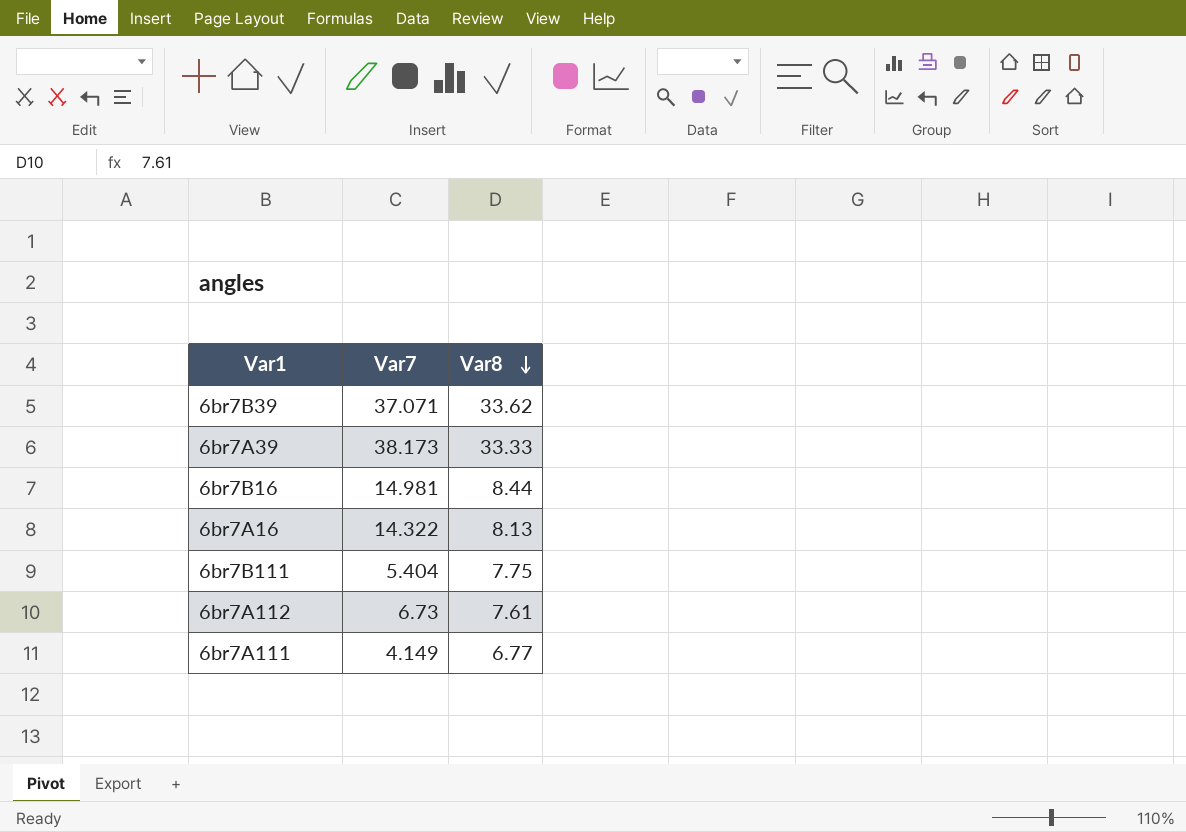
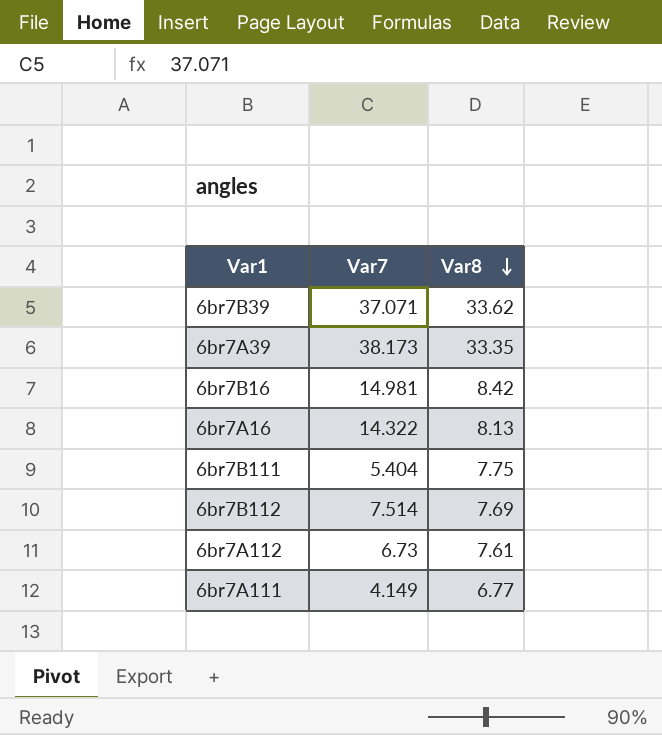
6br7A39 | Var8: 33.33 -> 33.35
6br7B16 | Var8: 8.44 -> 8.42
row 6br7B112: none -> 7.514 | 7.69

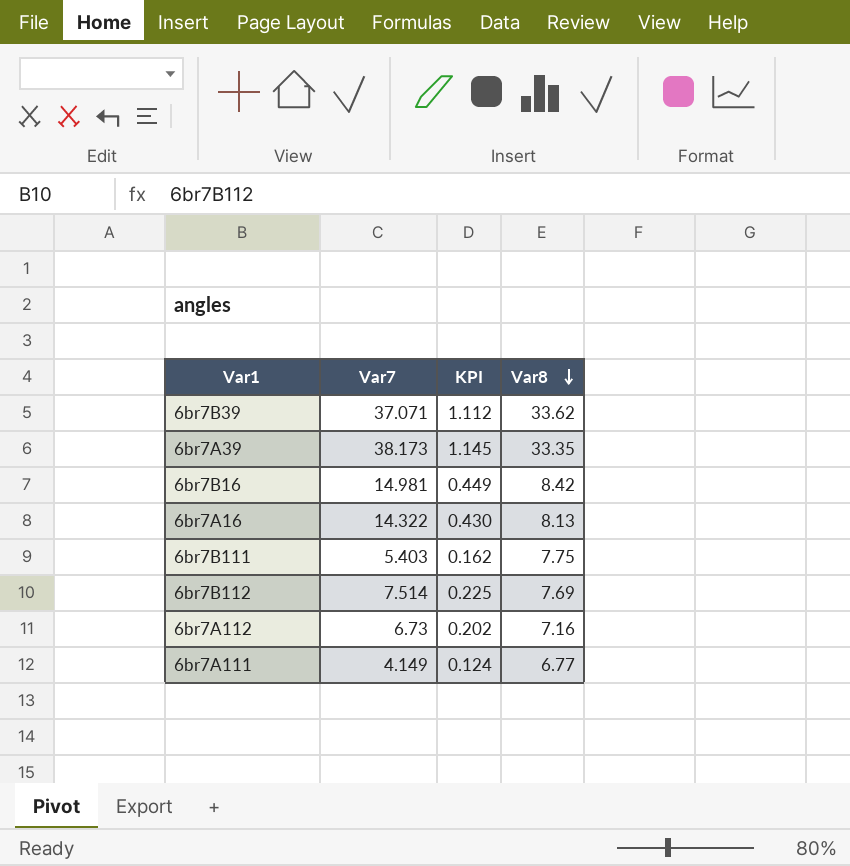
column KPI | formula: none -> [Var7] * 0.03
6br7B111 | Var7: 5.404 -> 5.403
6br7A112 | Var8: 7.61 -> 7.16

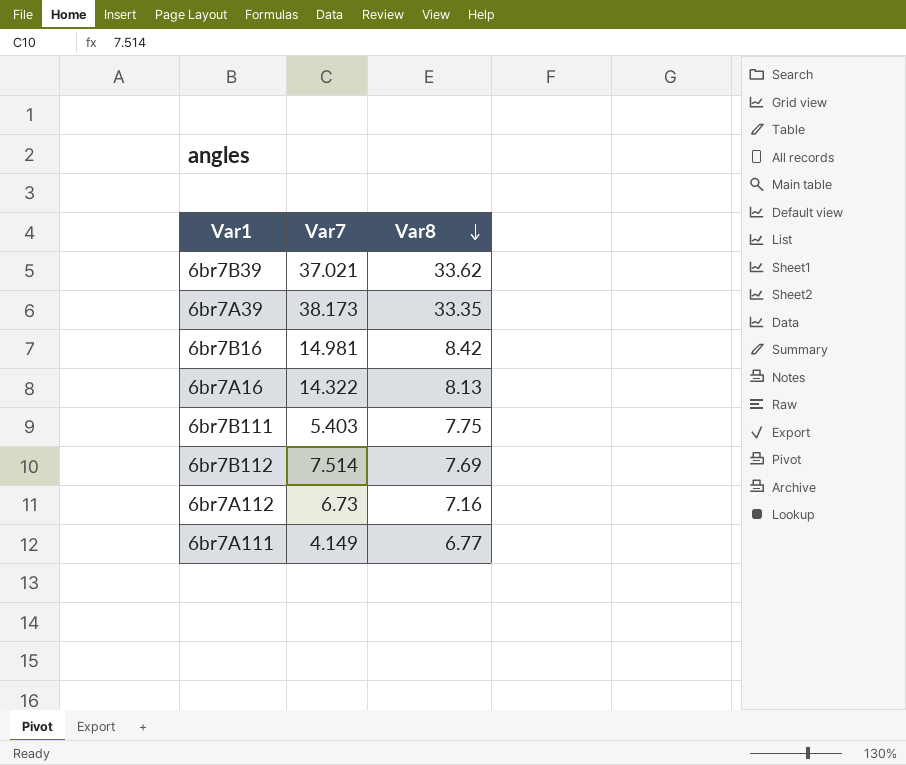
column KPI | formula: [Var7] * 0.03 -> none
6br7B39 | Var7: 37.071 -> 37.021

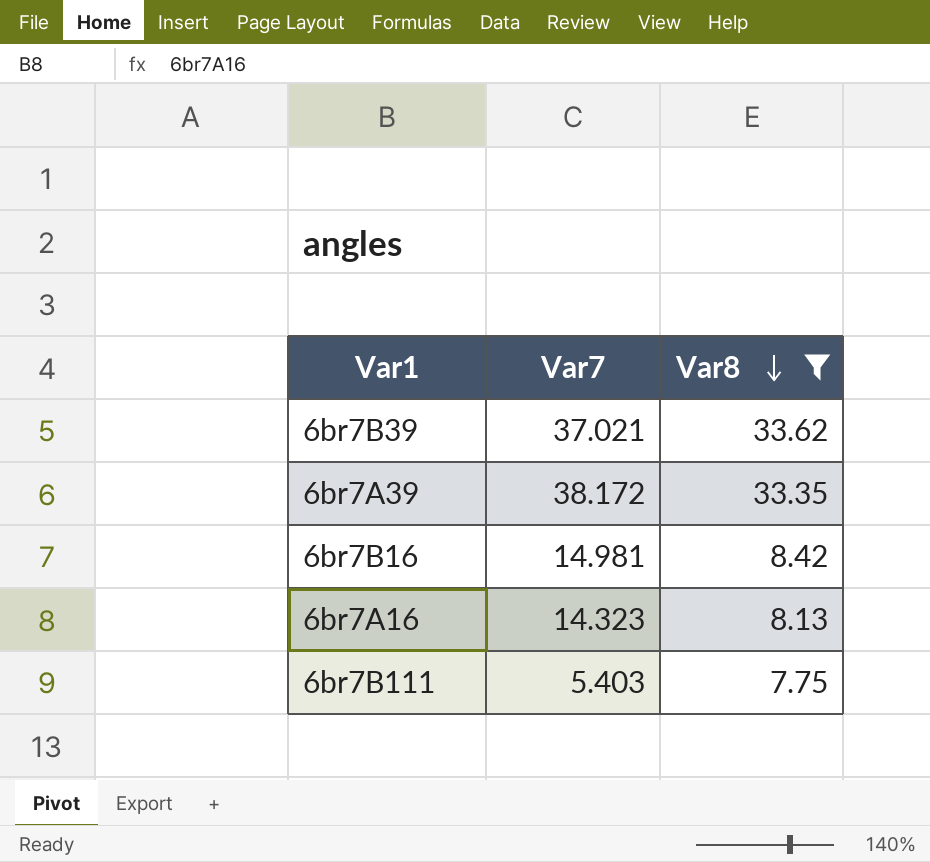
filter: none -> Var8 >= 7.75
6br7A39 | Var7: 38.173 -> 38.172
6br7A16 | Var7: 14.322 -> 14.323

